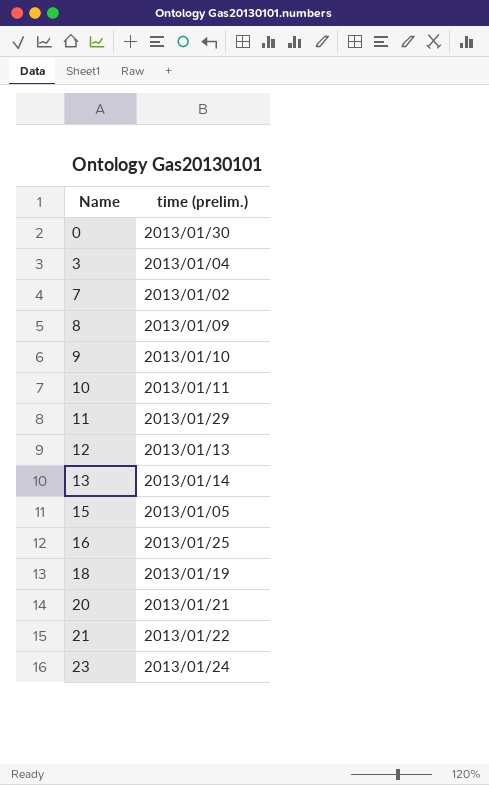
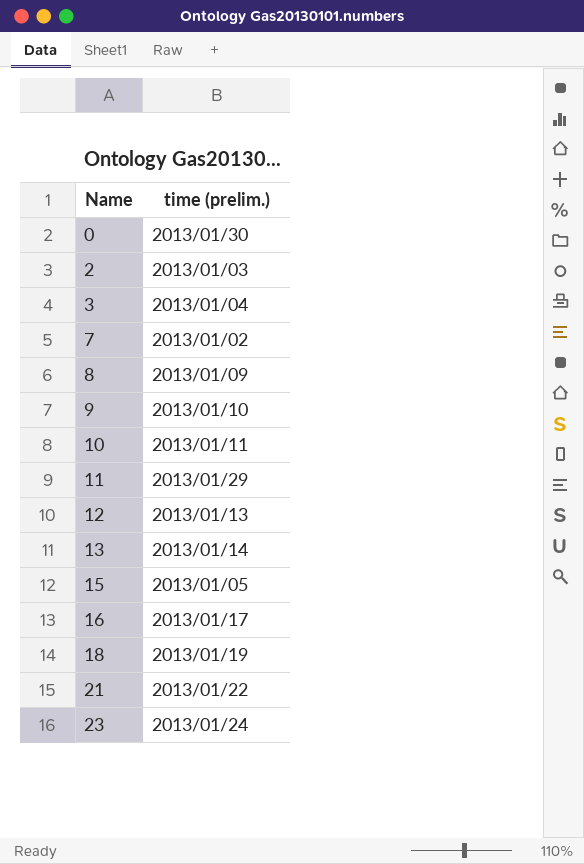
row 20: 2013/01/21 -> none
row 2: none -> 2013/01/03
16 | time (prelim.): 2013/01/25 -> 2013/01/17

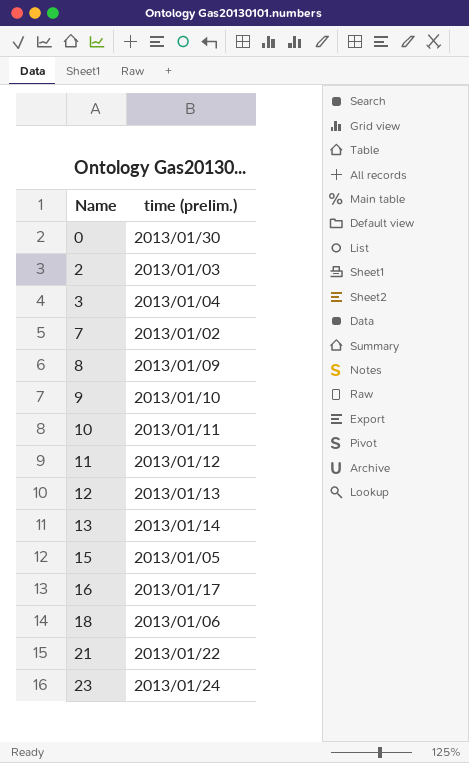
11 | time (prelim.): 2013/01/29 -> 2013/01/12
18 | time (prelim.): 2013/01/19 -> 2013/01/06

